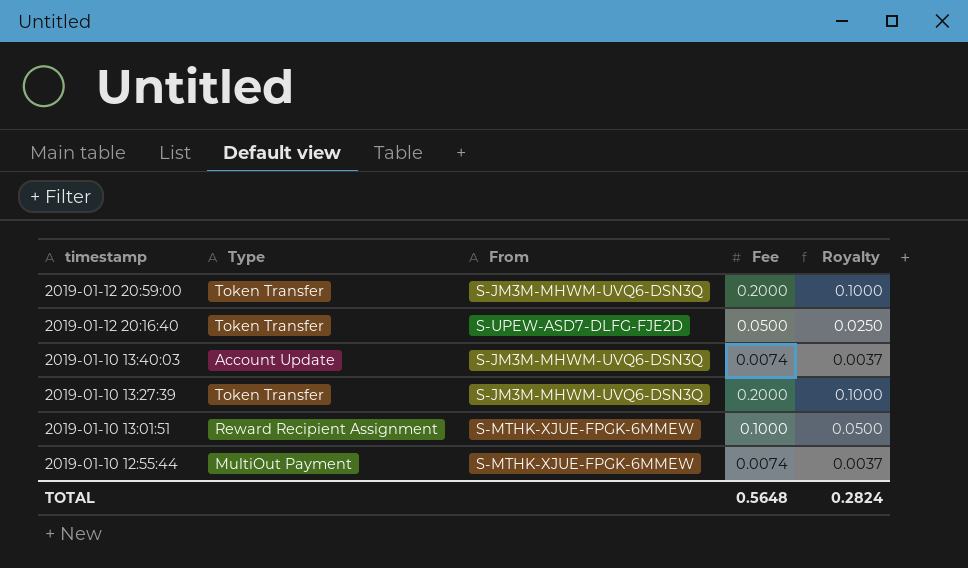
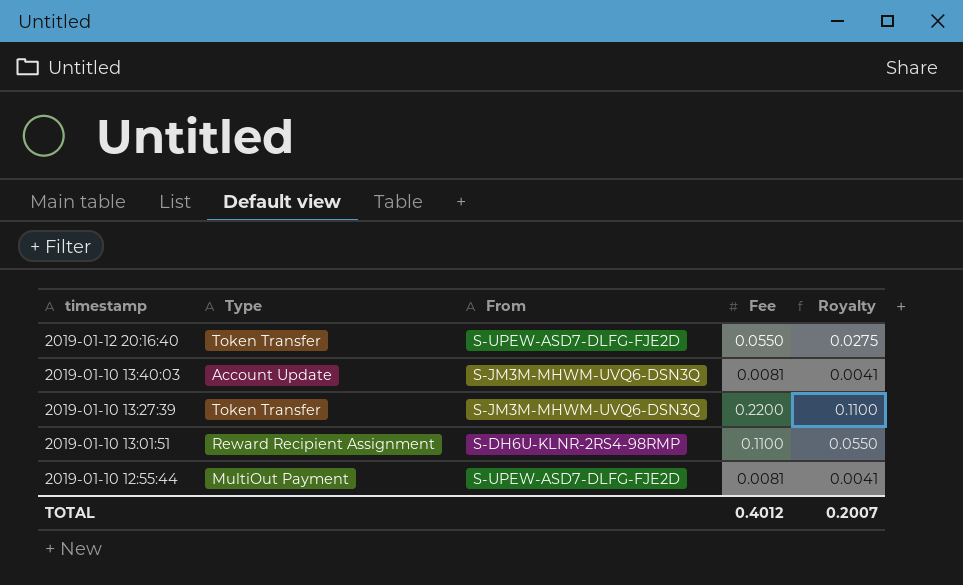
row 2019-01-12 20:59:00: Token Transfer | S-JM3M-MHWM-UVQ6-DSN3Q | 0.2000 | 0.1000 -> none
2019-01-12 20:16:40 | Fee: 0.0500 -> 0.0550
2019-01-12 20:16:40 | Royalty: 0.0250 -> 0.0275
2019-01-10 13:40:03 | Fee: 0.0074 -> 0.0081
2019-01-10 13:40:03 | Royalty: 0.0037 -> 0.0041
2019-01-10 13:27:39 | Fee: 0.2000 -> 0.2200
2019-01-10 13:27:39 | Royalty: 0.1000 -> 0.1100
2019-01-10 13:01:51 | From: S-MTHK-XJUE-FPGK-6MMEW -> S-DH6U-KLNR-2RS4-98RMP
2019-01-10 13:01:51 | Fee: 0.1000 -> 0.1100
2019-01-10 13:01:51 | Royalty: 0.0500 -> 0.0550
2019-01-10 12:55:44 | From: S-MTHK-XJUE-FPGK-6MMEW -> S-UPEW-ASD7-DLFG-FJE2D
2019-01-10 12:55:44 | Fee: 0.0074 -> 0.0081
2019-01-10 12:55:44 | Royalty: 0.0037 -> 0.0041
TOTAL | Fee: 0.5648 -> 0.4012
TOTAL | Royalty: 0.2824 -> 0.2007

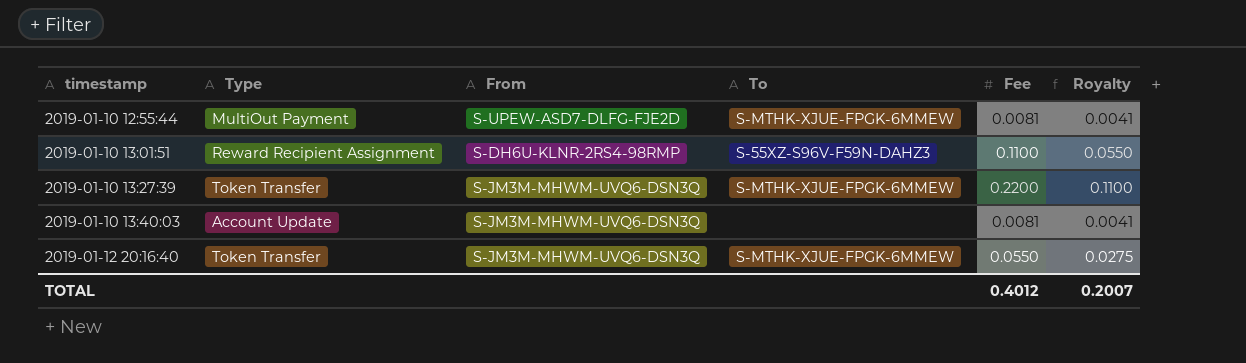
row order: timestamp descending -> timestamp ascending
column To | position: none -> 4
2019-01-12 20:16:40 | From: S-UPEW-ASD7-DLFG-FJE2D -> S-JM3M-MHWM-UVQ6-DSN3Q

